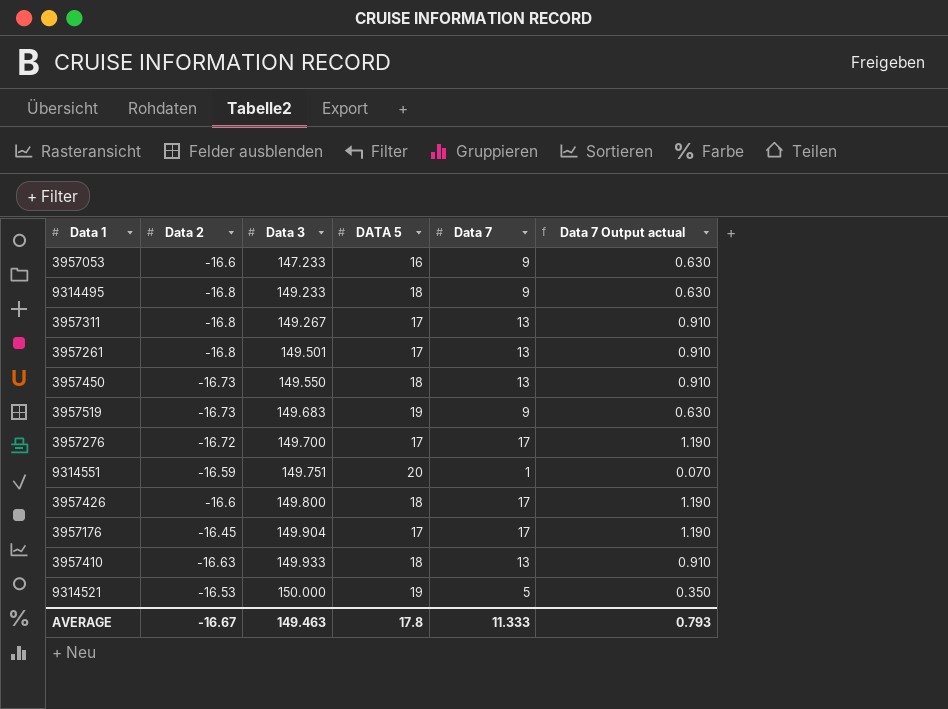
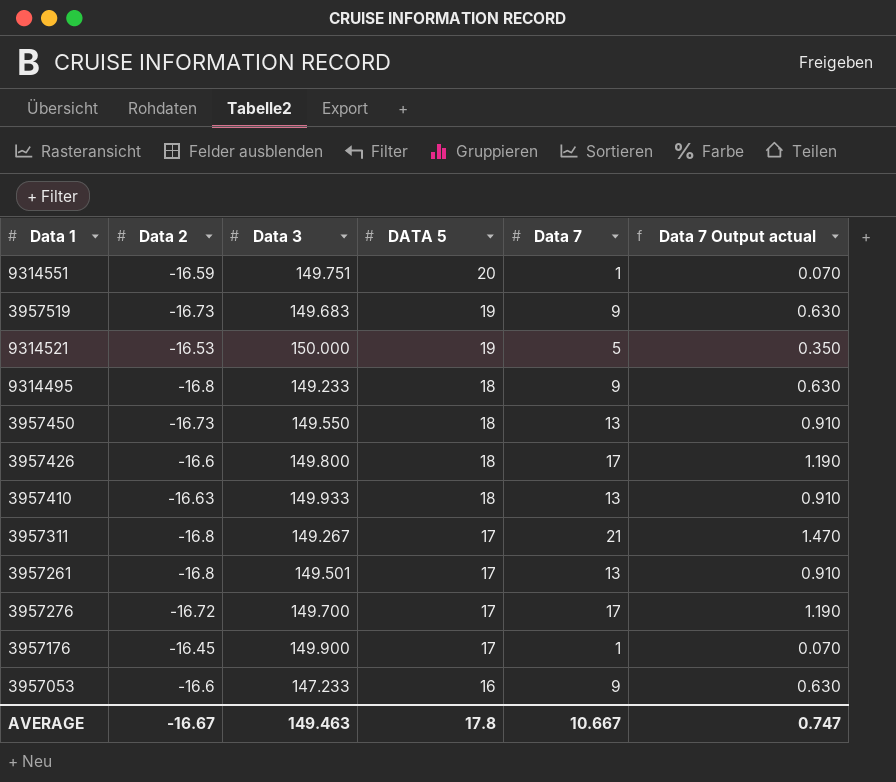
row order: Data 3 ascending -> DATA 5 descending
3957311 | Data 7: 13 -> 21
3957311 | Data 7 Output actual: 0.910 -> 1.470
3957176 | Data 3: 149.904 -> 149.900
3957176 | Data 7: 17 -> 1
3957176 | Data 7 Output actual: 1.190 -> 0.070
AVERAGE | Data 7: 11.333 -> 10.667
AVERAGE | Data 7 Output actual: 0.793 -> 0.747

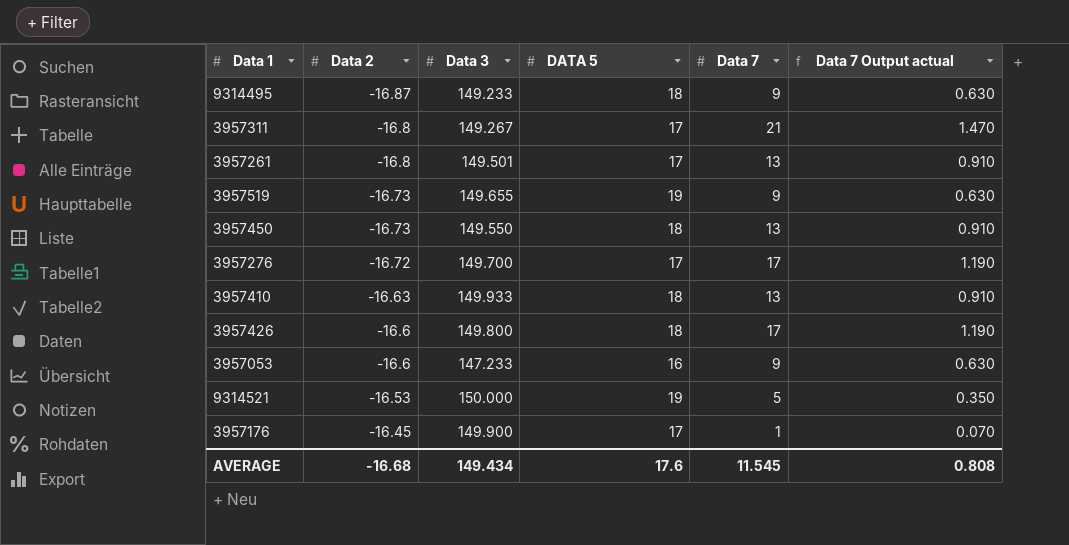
row order: DATA 5 descending -> Data 2 ascending
row 9314551: -16.59 | 149.751 | 20 | 1 | 0.070 -> none
9314495 | Data 2: -16.8 -> -16.87
3957519 | Data 3: 149.683 -> 149.655
AVERAGE | Data 2: -16.67 -> -16.68
AVERAGE | Data 3: 149.463 -> 149.434
AVERAGE | DATA 5: 17.8 -> 17.6
AVERAGE | Data 7: 10.667 -> 11.545
AVERAGE | Data 7 Output actual: 0.747 -> 0.808

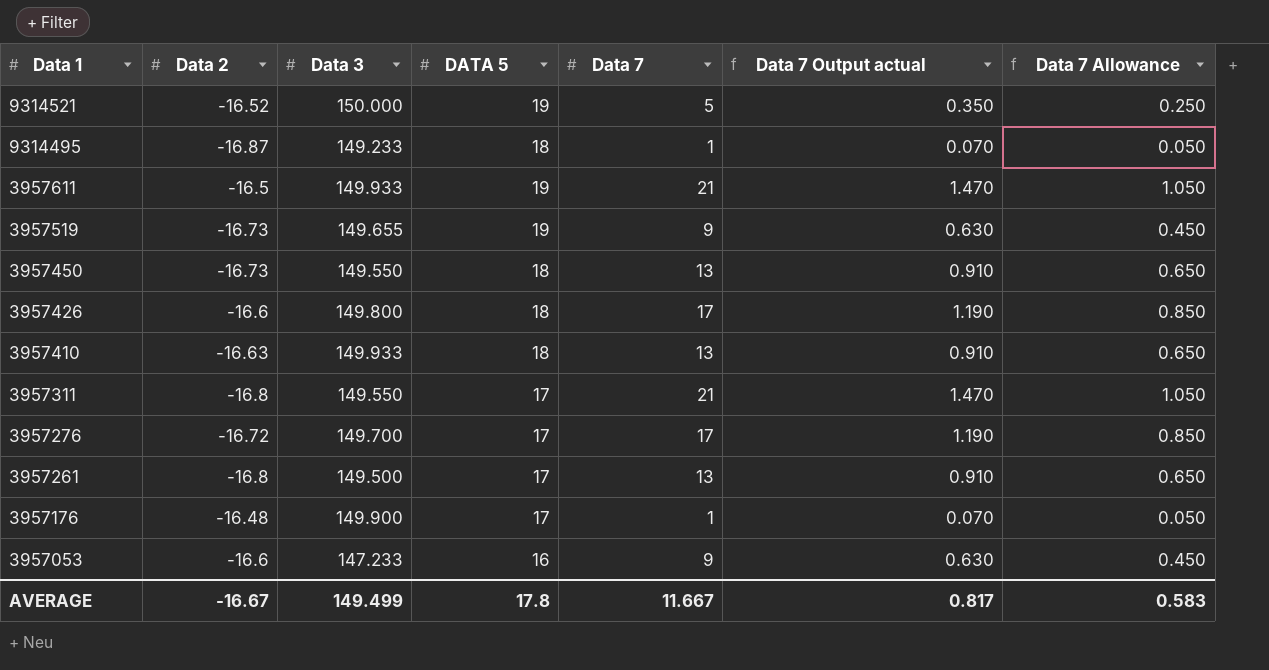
row order: Data 2 ascending -> Data 1 descending
column Data 7 Allowance | formula: none -> [Data 7] * 0.05
9314521 | Data 2: -16.53 -> -16.52
9314495 | Data 7: 9 -> 1
9314495 | Data 7 Output actual: 0.630 -> 0.070
row 3957611: none -> -16.5 | 149.933 | 19 | 21 | 1.470 | 1.050
3957311 | Data 3: 149.267 -> 149.550
3957261 | Data 3: 149.501 -> 149.500
3957176 | Data 2: -16.45 -> -16.48
AVERAGE | Data 2: -16.68 -> -16.67
AVERAGE | Data 3: 149.434 -> 149.499
AVERAGE | DATA 5: 17.6 -> 17.8
AVERAGE | Data 7: 11.545 -> 11.667
AVERAGE | Data 7 Output actual: 0.808 -> 0.817

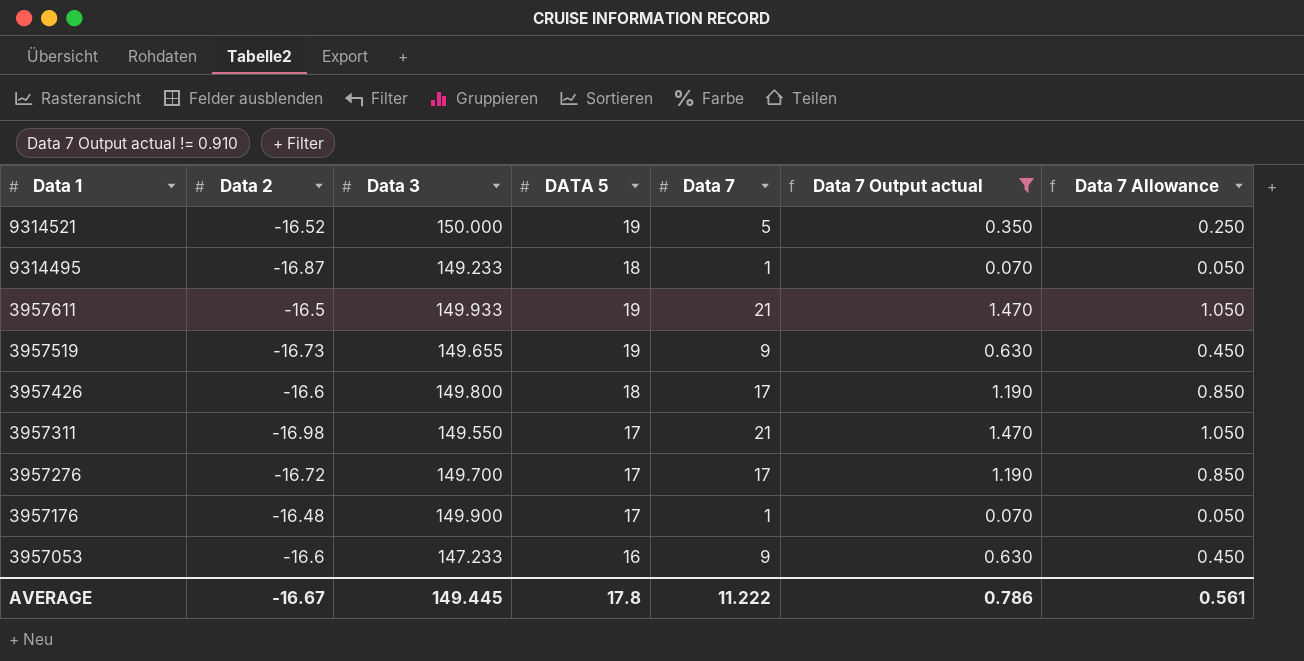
filter: none -> Data 7 Output actual != 0.910
3957311 | Data 2: -16.8 -> -16.98
AVERAGE | Data 3: 149.499 -> 149.445
AVERAGE | Data 7: 11.667 -> 11.222
AVERAGE | Data 7 Output actual: 0.817 -> 0.786
AVERAGE | Data 7 Allowance: 0.583 -> 0.561

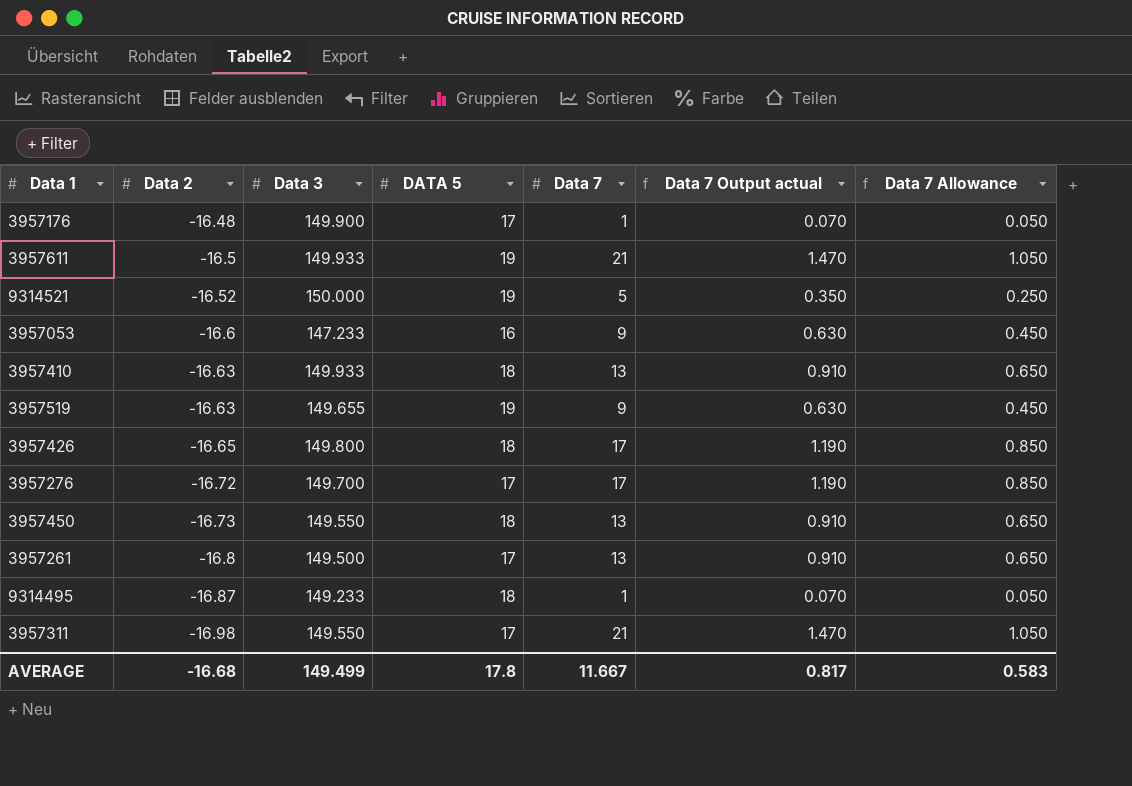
filter: Data 7 Output actual != 0.910 -> none
row order: Data 1 descending -> Data 2 descending
3957519 | Data 2: -16.73 -> -16.63
3957426 | Data 2: -16.6 -> -16.65
AVERAGE | Data 2: -16.67 -> -16.68
AVERAGE | Data 3: 149.445 -> 149.499
AVERAGE | Data 7: 11.222 -> 11.667
AVERAGE | Data 7 Output actual: 0.786 -> 0.817
AVERAGE | Data 7 Allowance: 0.561 -> 0.583

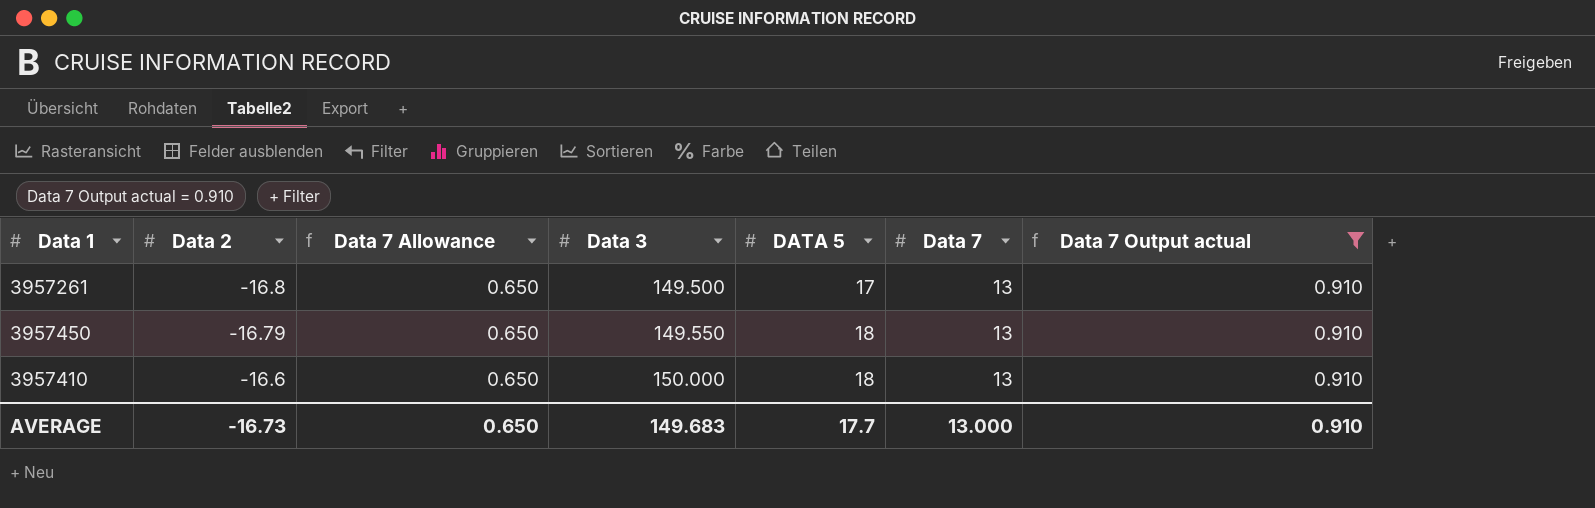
filter: none -> Data 7 Output actual = 0.910
row order: Data 2 descending -> Data 2 ascending
column Data 7 Allowance | position: 7 -> 3
3957450 | Data 2: -16.73 -> -16.79
3957410 | Data 2: -16.63 -> -16.6
3957410 | Data 3: 149.933 -> 150.000
AVERAGE | Data 2: -16.68 -> -16.73
AVERAGE | Data 7 Allowance: 0.583 -> 0.650
AVERAGE | Data 3: 149.499 -> 149.683
AVERAGE | DATA 5: 17.8 -> 17.7
AVERAGE | Data 7: 11.667 -> 13.000
AVERAGE | Data 7 Output actual: 0.817 -> 0.910

